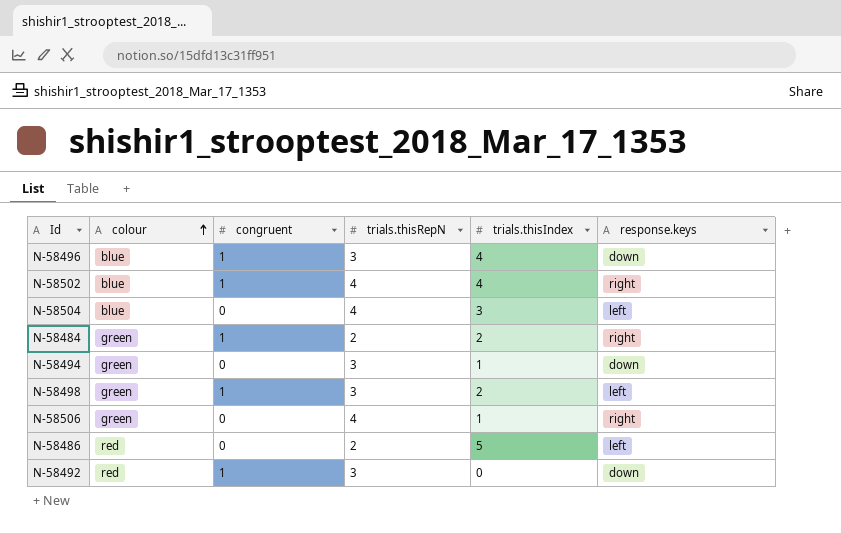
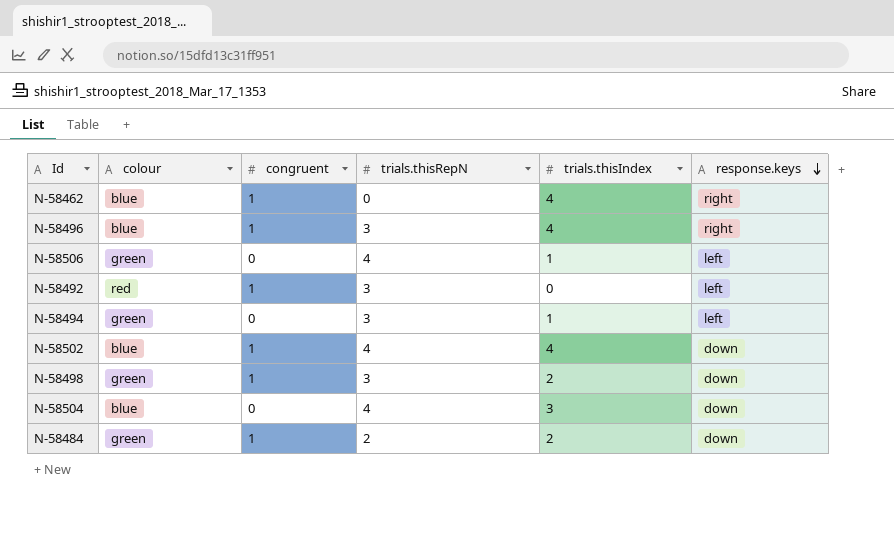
row order: colour ascending -> response.keys descending
row N-58486: red | 0 | 2 | 5 | left -> none
row N-58462: none -> blue | 1 | 0 | 4 | right
N-58496 | response.keys: down -> right
N-58506 | response.keys: right -> left
N-58492 | response.keys: down -> left
N-58494 | response.keys: down -> left
N-58502 | response.keys: right -> down
N-58498 | response.keys: left -> down
N-58504 | response.keys: left -> down
N-58484 | response.keys: right -> down

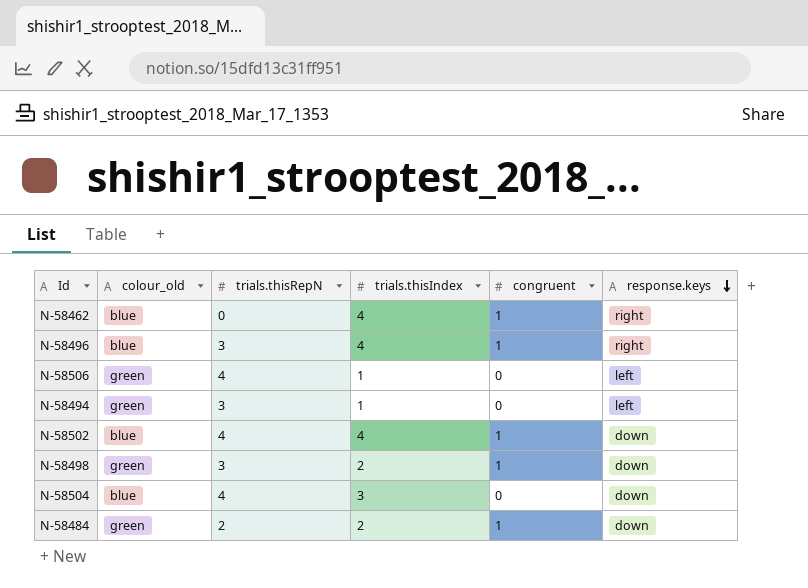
column name: colour -> colour_old
column congruent | position: 3 -> 5
row N-58492: red | 1 | 3 | 0 | left -> none

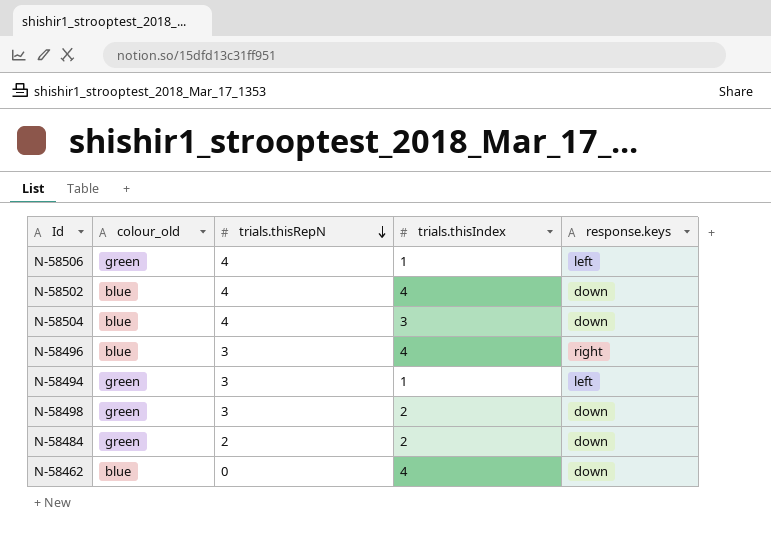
row order: response.keys descending -> trials.thisRepN descending
column congruent | position: 5 -> none
N-58462 | response.keys: right -> down

